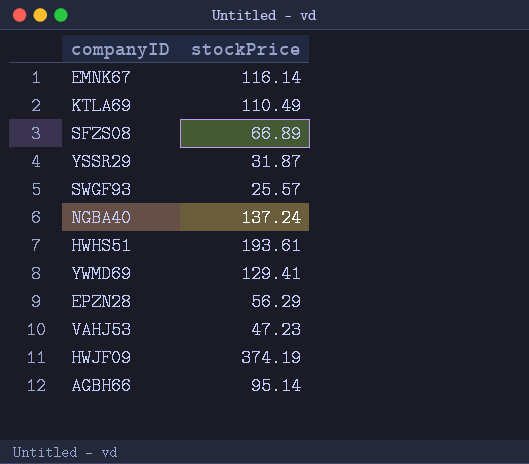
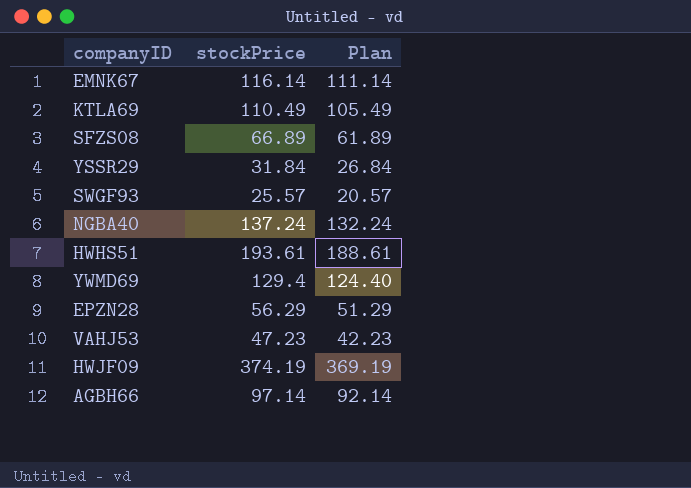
column Plan | formula: none -> [stockPrice] - 5
YSSR29 | stockPrice: 31.87 -> 31.84
YWMD69 | stockPrice: 129.41 -> 129.4
AGBH66 | stockPrice: 95.14 -> 97.14

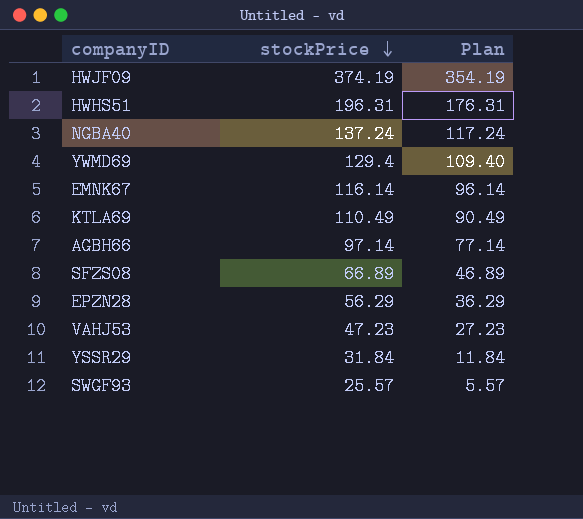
row order: none -> stockPrice descending
column Plan | formula: [stockPrice] - 5 -> [stockPrice] - 20
HWHS51 | stockPrice: 193.61 -> 196.31

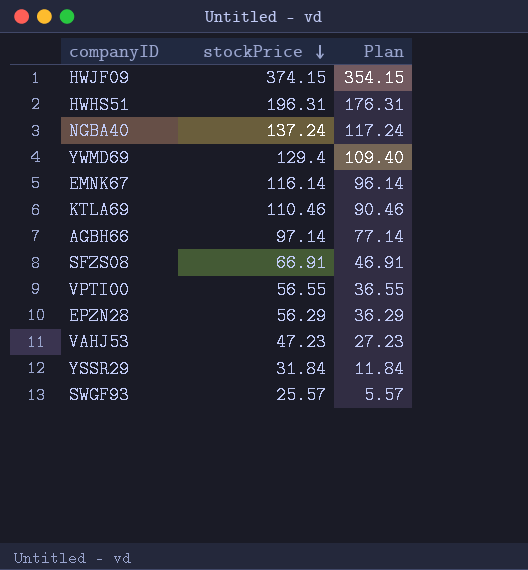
HWJF09 | stockPrice: 374.19 -> 374.15
HWJF09 | Plan: 354.19 -> 354.15
KTLA69 | stockPrice: 110.49 -> 110.46
KTLA69 | Plan: 90.49 -> 90.46
SFZS08 | stockPrice: 66.89 -> 66.91
SFZS08 | Plan: 46.89 -> 46.91
row VPTI00: none -> 56.55 | 36.55

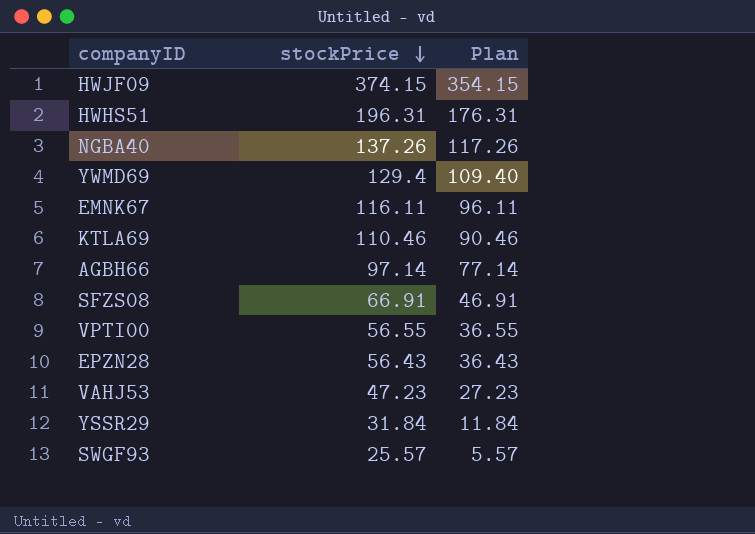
NGBA40 | stockPrice: 137.24 -> 137.26
NGBA40 | Plan: 117.24 -> 117.26
EMNK67 | stockPrice: 116.14 -> 116.11
EMNK67 | Plan: 96.14 -> 96.11
EPZN28 | stockPrice: 56.29 -> 56.43
EPZN28 | Plan: 36.29 -> 36.43

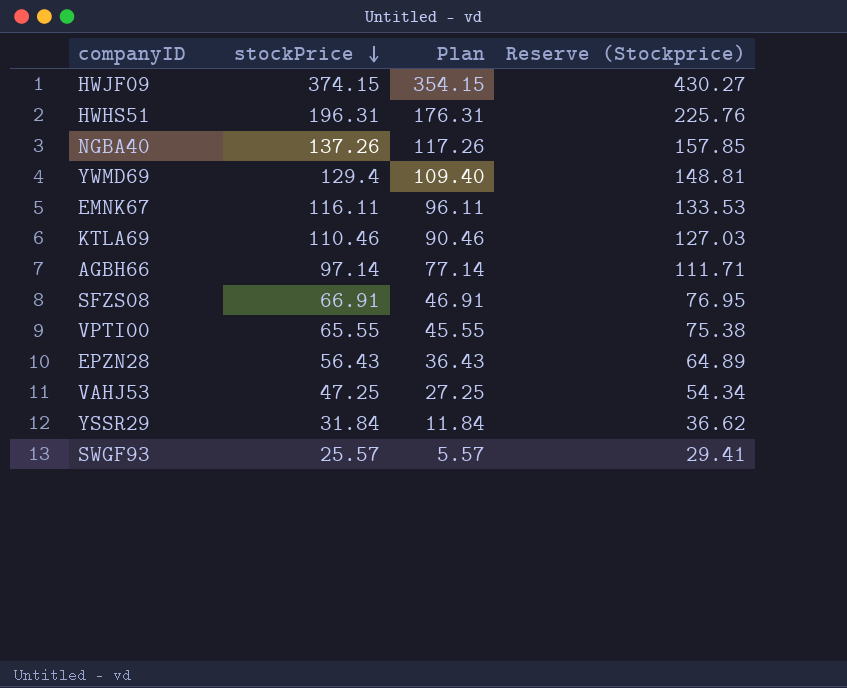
column Reserve (Stockprice) | formula: none -> [stockPrice] * 1.15
VPTI00 | stockPrice: 56.55 -> 65.55
VPTI00 | Plan: 36.55 -> 45.55
VAHJ53 | stockPrice: 47.23 -> 47.25
VAHJ53 | Plan: 27.23 -> 27.25

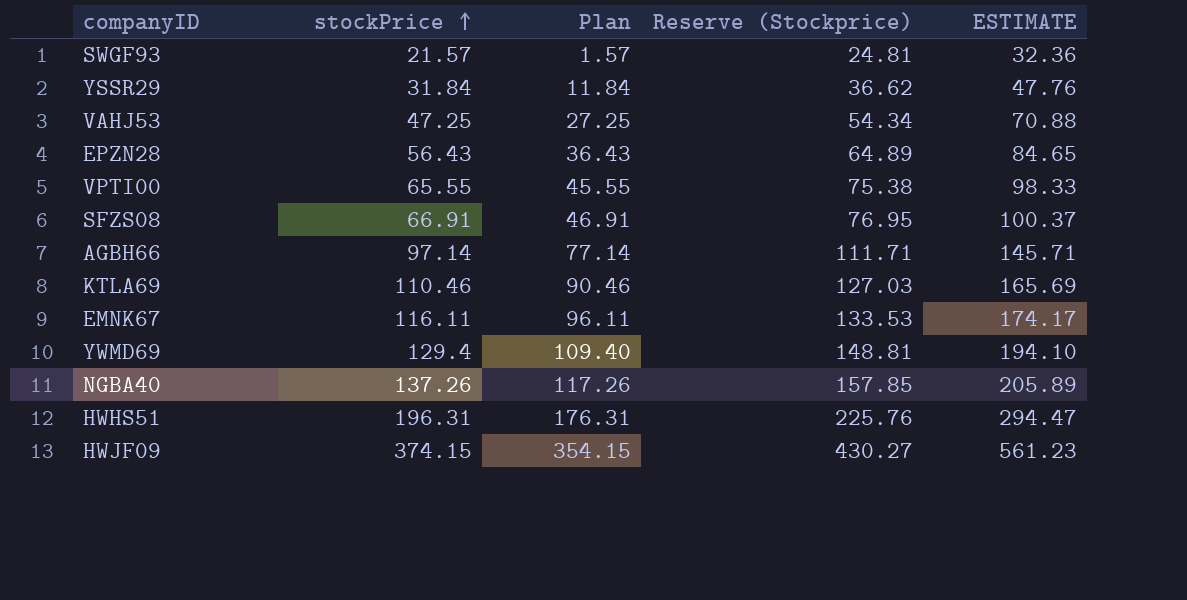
row order: stockPrice descending -> stockPrice ascending
column ESTIMATE | formula: none -> [stockPrice] * 1.5
SWGF93 | stockPrice: 25.57 -> 21.57
SWGF93 | Plan: 5.57 -> 1.57
SWGF93 | Reserve (Stockprice): 29.41 -> 24.81

